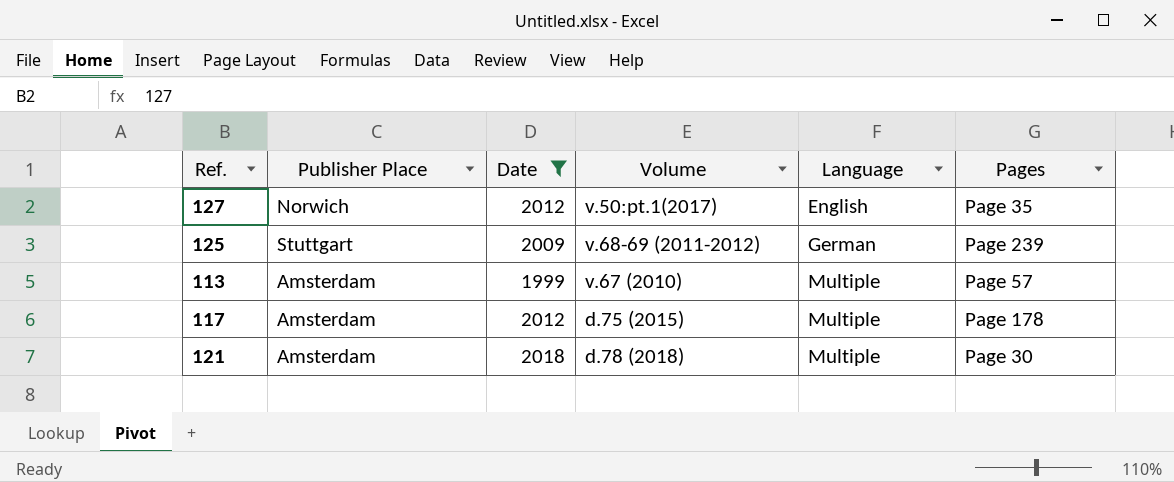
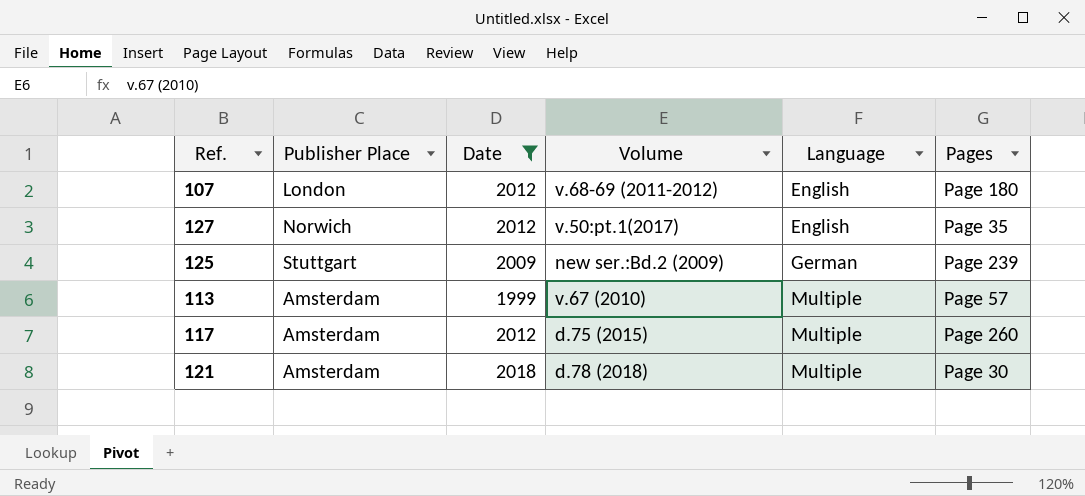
row 107: none -> London | 2012 | v.68-69 (2011-2012) | English | Page 180
125 | Volume: v.68-69 (2011-2012) -> new ser.:Bd.2 (2009)
117 | Pages: Page 178 -> Page 260

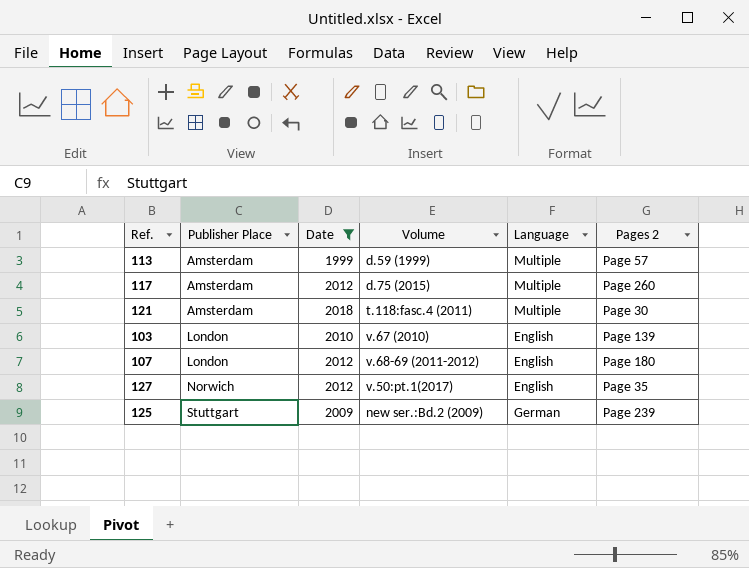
row order: Language ascending -> Publisher Place ascending
column name: Pages -> Pages 2
113 | Volume: v.67 (2010) -> d.59 (1999)
121 | Volume: d.78 (2018) -> t.118:fasc.4 (2011)
row 103: none -> London | 2010 | v.67 (2010) | English | Page 139

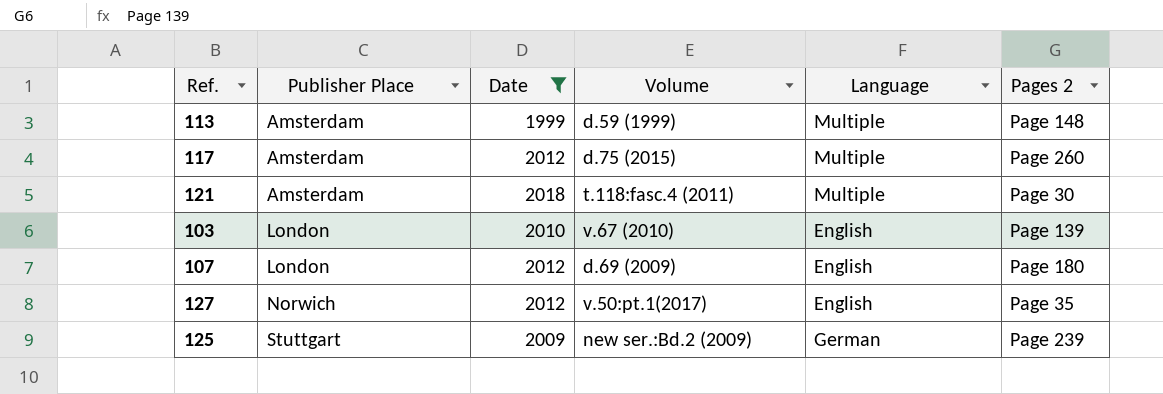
113 | Pages 2: Page 57 -> Page 148
107 | Volume: v.68-69 (2011-2012) -> d.69 (2009)

